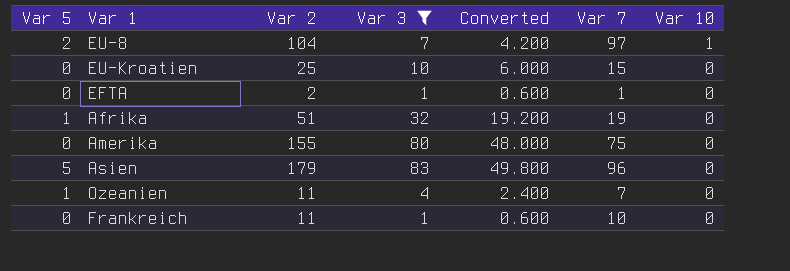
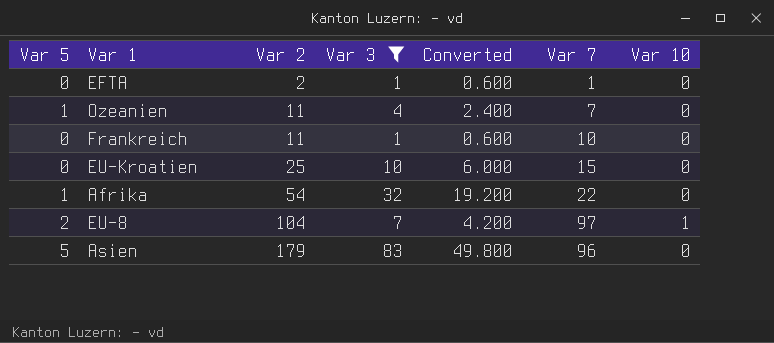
row order: Var 10 descending -> Var 2 ascending
row Amerika: 0 | 155 | 80 | 48.000 | 75 | 0 -> none
Afrika | Var 2: 51 -> 54
Afrika | Var 7: 19 -> 22

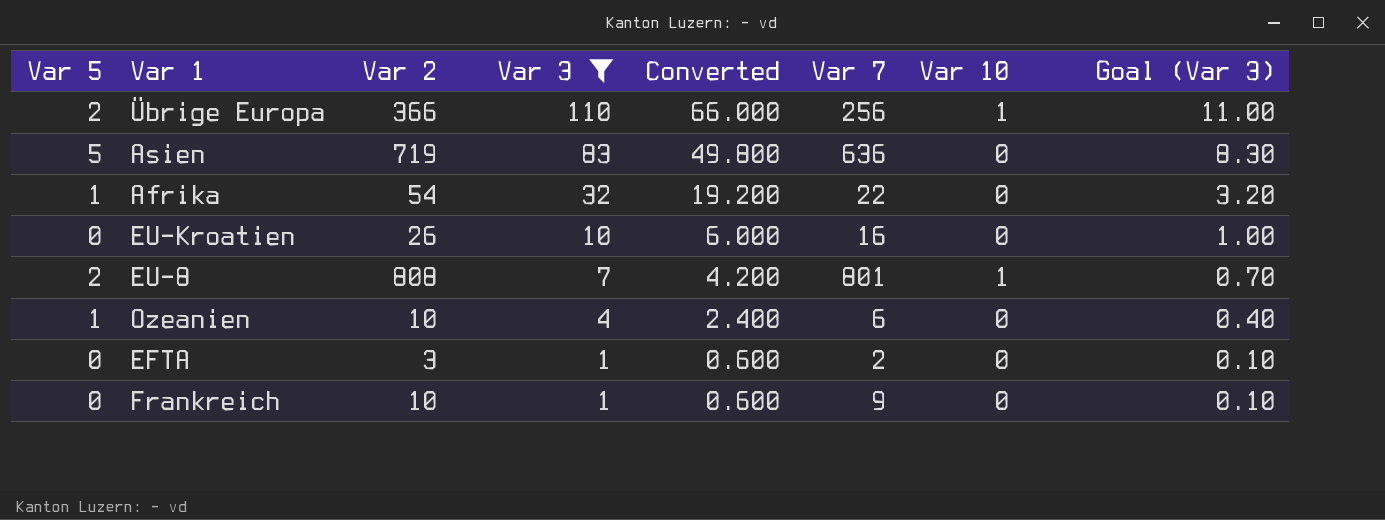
row order: Var 2 ascending -> Var 3 descending
column Goal (Var 3) | formula: none -> [Var 3] * 0.1
row Übrige Europa: none -> 2 | 366 | 110 | 66.000 | 256 | 1 | 11.00
Asien | Var 2: 179 -> 719
Asien | Var 7: 96 -> 636
EU-Kroatien | Var 2: 25 -> 26
EU-Kroatien | Var 7: 15 -> 16
EU-8 | Var 2: 104 -> 808
EU-8 | Var 7: 97 -> 801
Ozeanien | Var 2: 11 -> 10
Ozeanien | Var 7: 7 -> 6
EFTA | Var 2: 2 -> 3
EFTA | Var 7: 1 -> 2
Frankreich | Var 2: 11 -> 10
Frankreich | Var 7: 10 -> 9

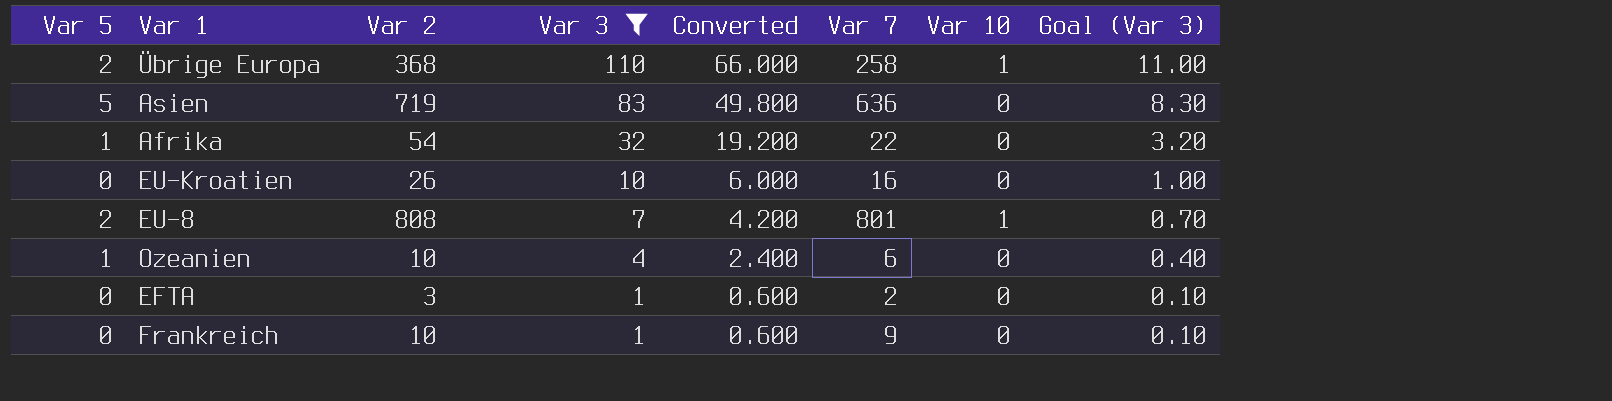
Übrige Europa | Var 2: 366 -> 368
Übrige Europa | Var 7: 256 -> 258

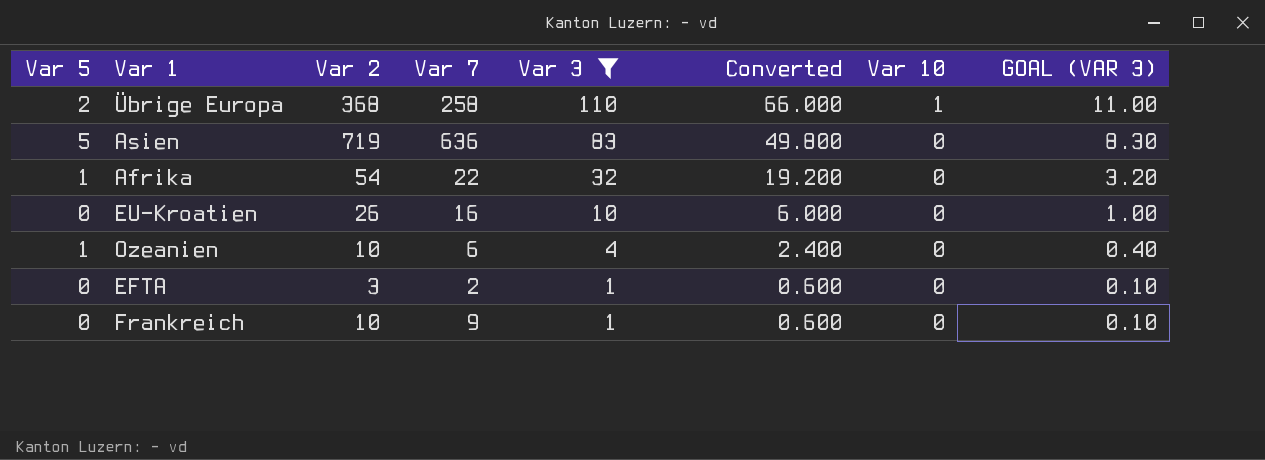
column Var 7 | position: 6 -> 4
column name: Goal (Var 3) -> GOAL (VAR 3)
row EU-8: 2 | 808 | 7 | 4.200 | 801 | 1 | 0.70 -> none

